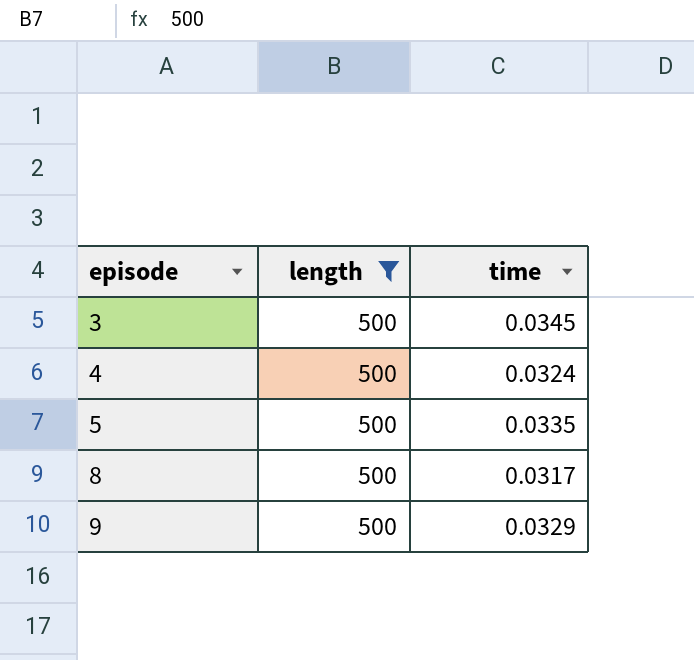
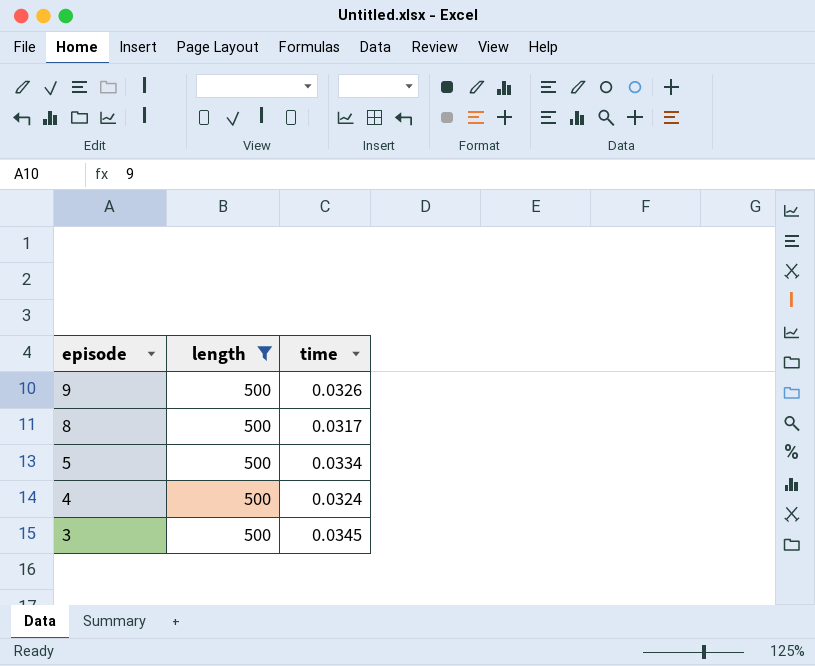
row order: episode ascending -> episode descending
9 | time: 0.0329 -> 0.0326
5 | time: 0.0335 -> 0.0334

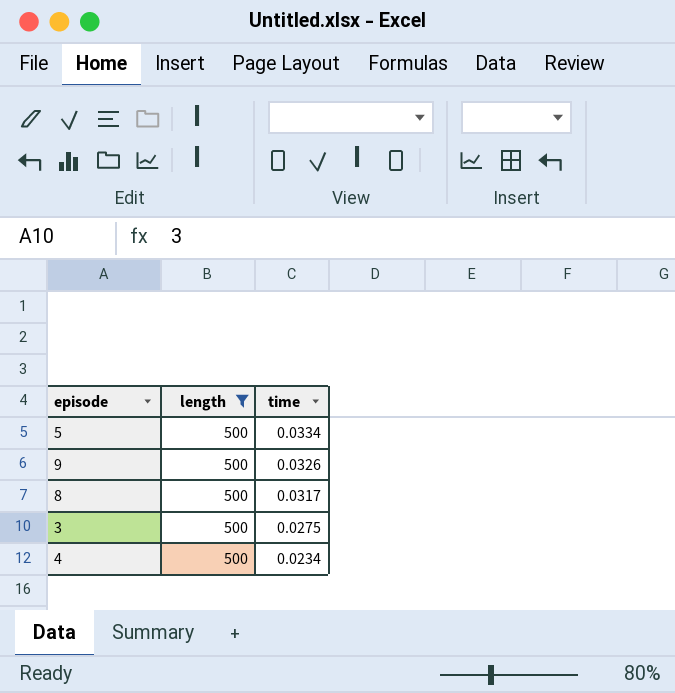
row order: episode descending -> time descending
3 | time: 0.0345 -> 0.0275
4 | time: 0.0324 -> 0.0234

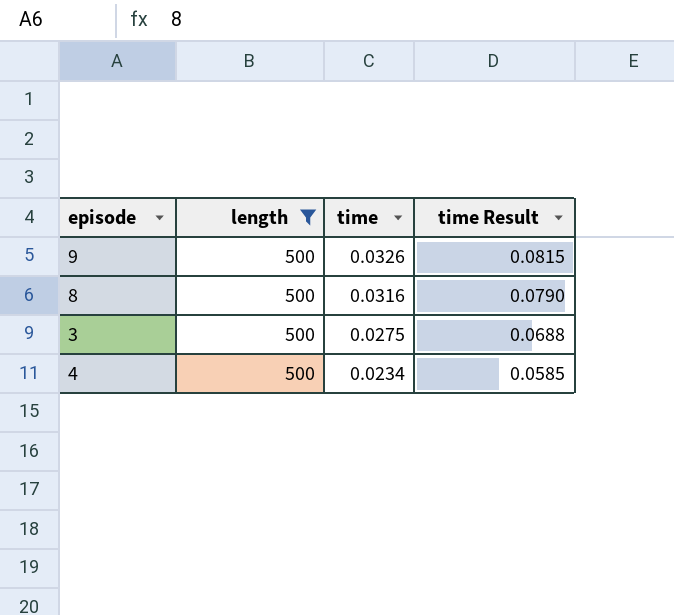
column time Result | formula: none -> [time] * 2.5
row 5: 500 | 0.0334 -> none
8 | time: 0.0317 -> 0.0316

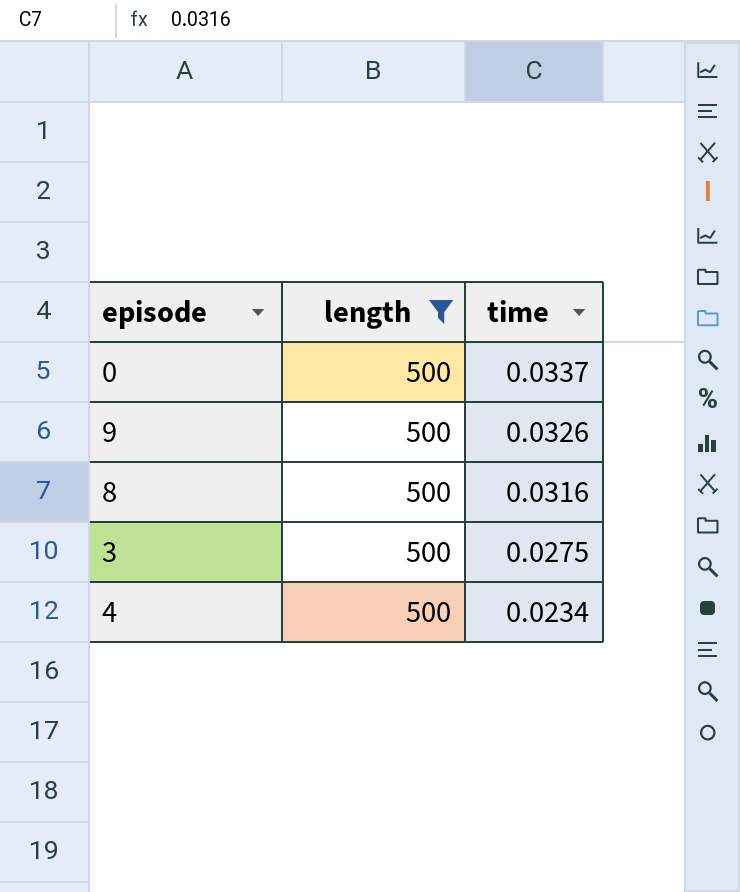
column time Result | formula: [time] * 2.5 -> none
row 0: none -> 500 | 0.0337

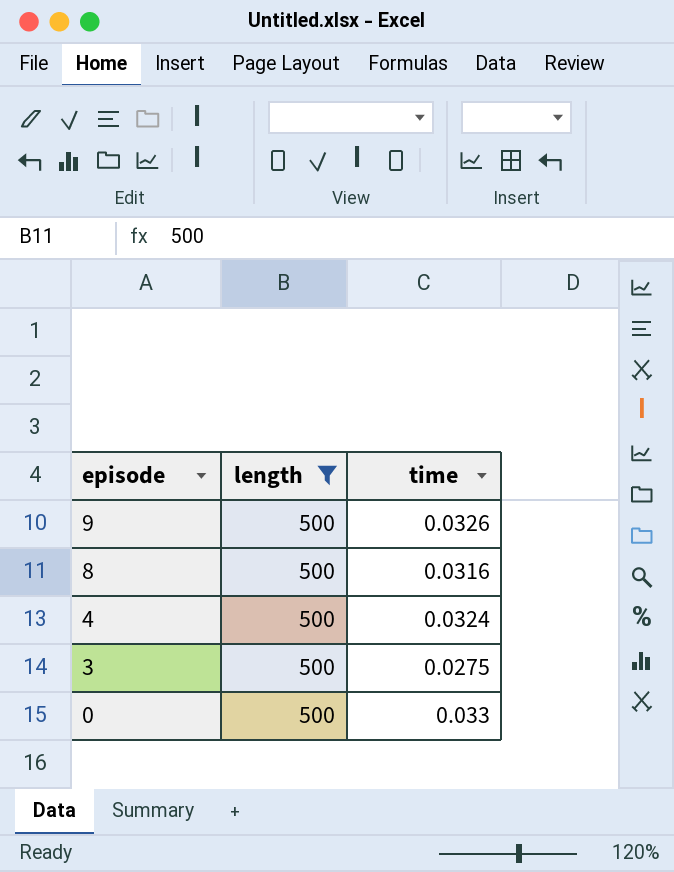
row order: time descending -> episode descending
4 | time: 0.0234 -> 0.0324
0 | time: 0.0337 -> 0.033

